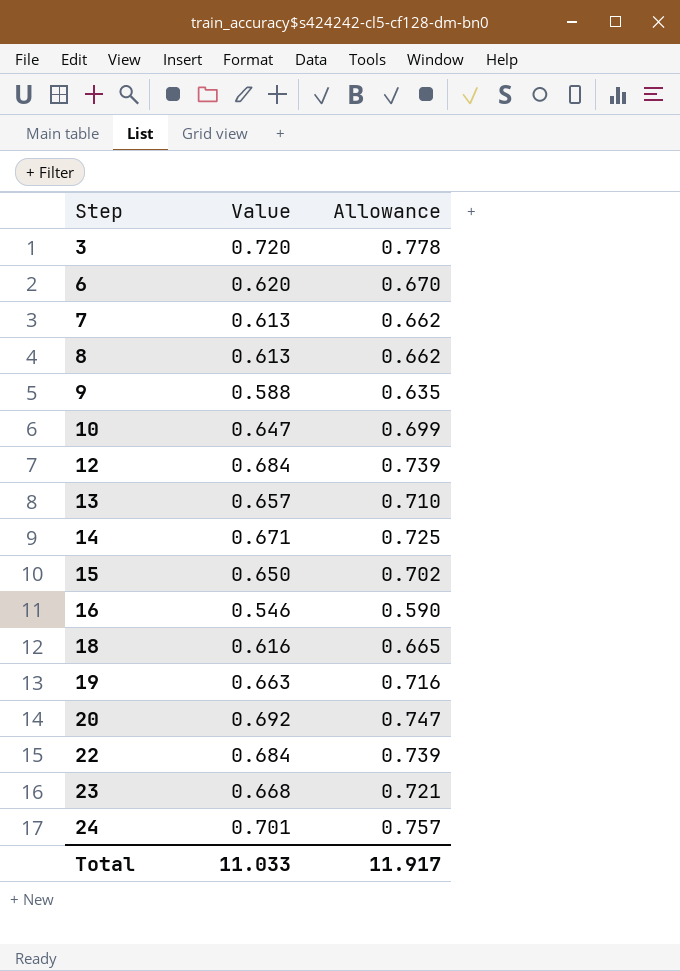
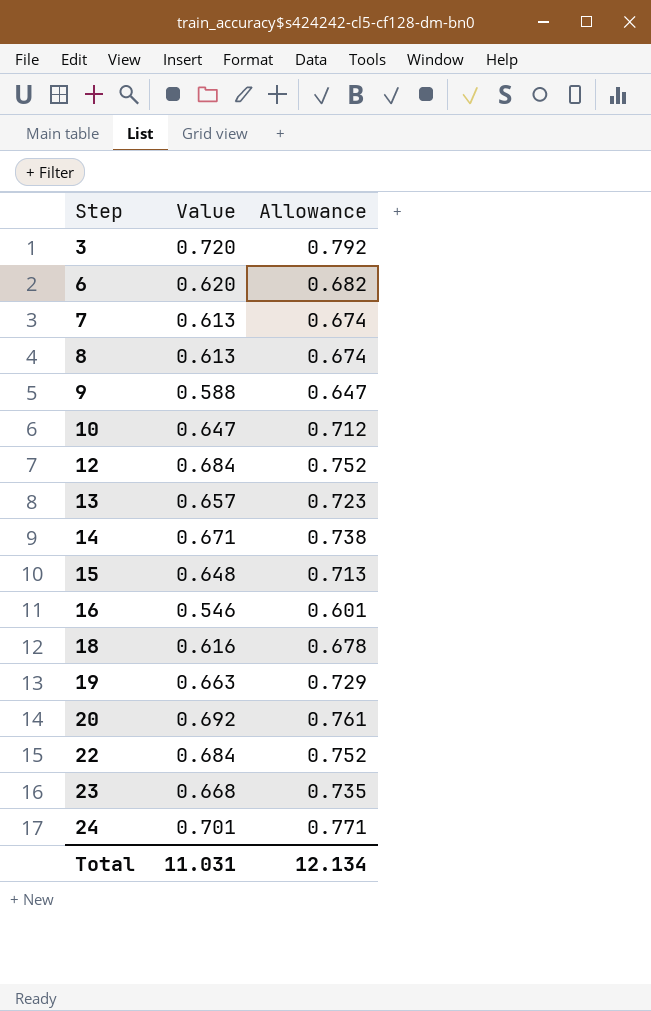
column Allowance | formula: [Value] * 1.08 -> [Value] * 1.1
15 | Value: 0.650 -> 0.648
Total | Value: 11.033 -> 11.031
Total | Allowance: 11.917 -> 12.134

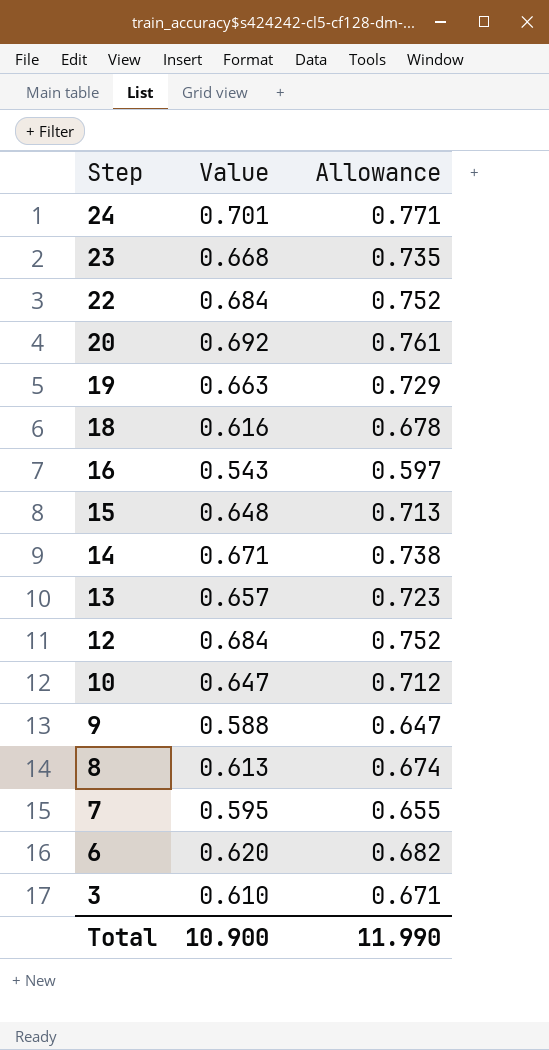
row order: Step ascending -> Step descending
16 | Value: 0.546 -> 0.543
16 | Allowance: 0.601 -> 0.597
7 | Value: 0.613 -> 0.595
7 | Allowance: 0.674 -> 0.655
3 | Value: 0.720 -> 0.610
3 | Allowance: 0.792 -> 0.671
Total | Value: 11.031 -> 10.900
Total | Allowance: 12.134 -> 11.990

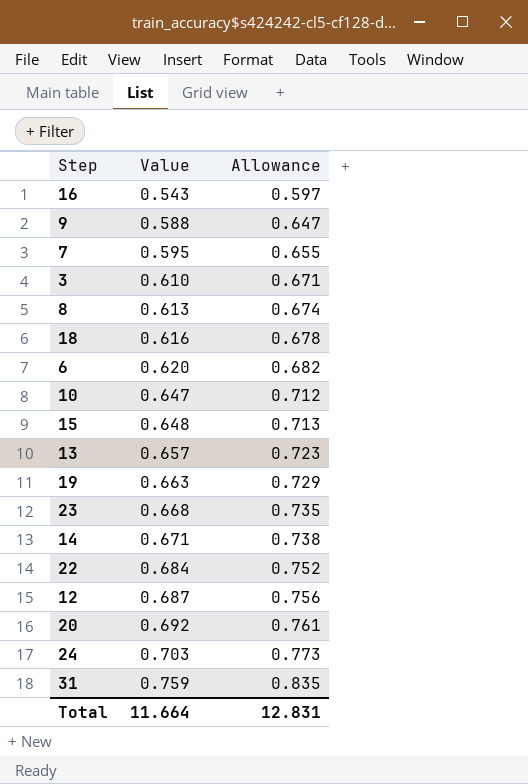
row order: Step descending -> Value ascending
12 | Value: 0.684 -> 0.687
12 | Allowance: 0.752 -> 0.756
24 | Value: 0.701 -> 0.703
24 | Allowance: 0.771 -> 0.773
row 31: none -> 0.759 | 0.835
Total | Value: 10.900 -> 11.664
Total | Allowance: 11.990 -> 12.831

